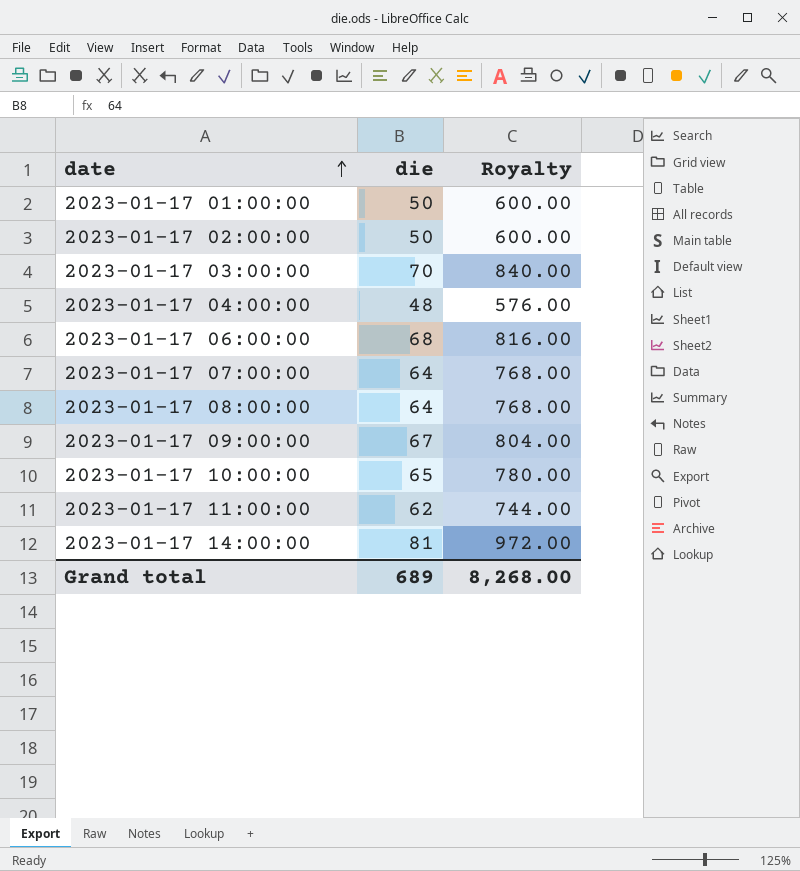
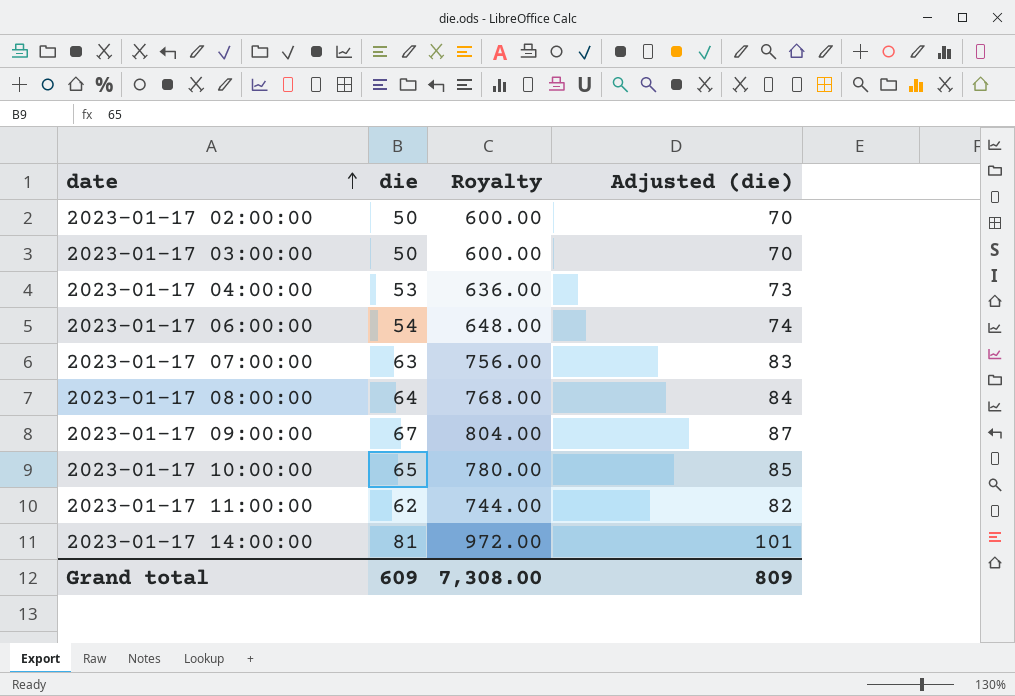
column Adjusted (die) | formula: none -> [die] + 20
row 2023-01-17 01:00:00: 50 | 600.00 -> none
2023-01-17 03:00:00 | die: 70 -> 50
2023-01-17 03:00:00 | Royalty: 840.00 -> 600.00
2023-01-17 04:00:00 | die: 48 -> 53
2023-01-17 04:00:00 | Royalty: 576.00 -> 636.00
2023-01-17 06:00:00 | die: 68 -> 54
2023-01-17 06:00:00 | Royalty: 816.00 -> 648.00
2023-01-17 07:00:00 | die: 64 -> 63
2023-01-17 07:00:00 | Royalty: 768.00 -> 756.00
Grand total | die: 689 -> 609
Grand total | Royalty: 8,268.00 -> 7,308.00

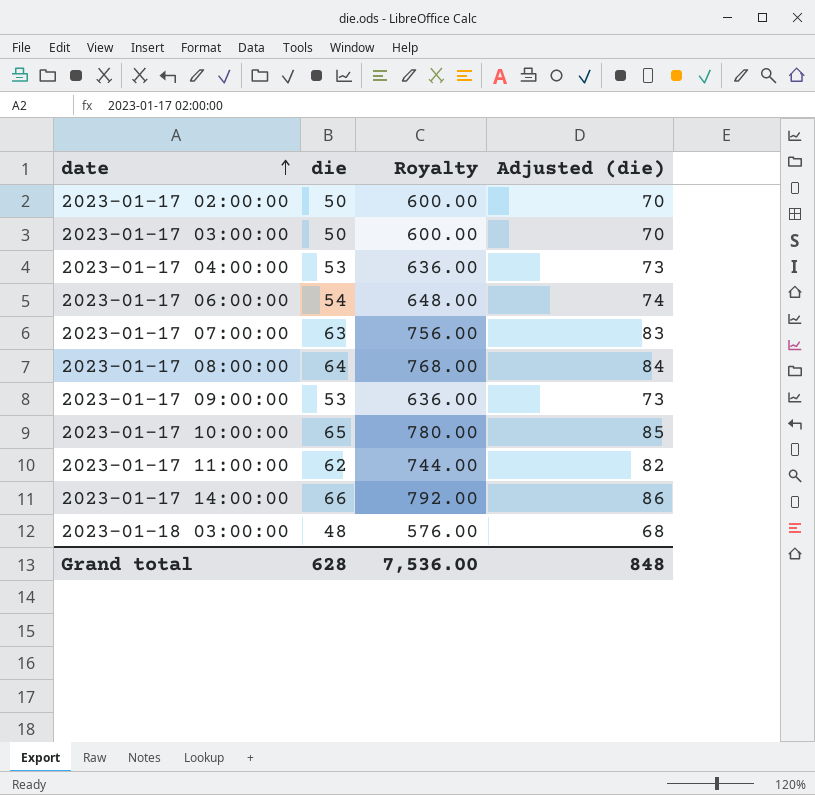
2023-01-17 09:00:00 | die: 67 -> 53
2023-01-17 09:00:00 | Royalty: 804.00 -> 636.00
2023-01-17 09:00:00 | Adjusted (die): 87 -> 73
2023-01-17 14:00:00 | die: 81 -> 66
2023-01-17 14:00:00 | Royalty: 972.00 -> 792.00
2023-01-17 14:00:00 | Adjusted (die): 101 -> 86
row 2023-01-18 03:00:00: none -> 48 | 576.00 | 68
Grand total | die: 609 -> 628
Grand total | Royalty: 7,308.00 -> 7,536.00
Grand total | Adjusted (die): 809 -> 848

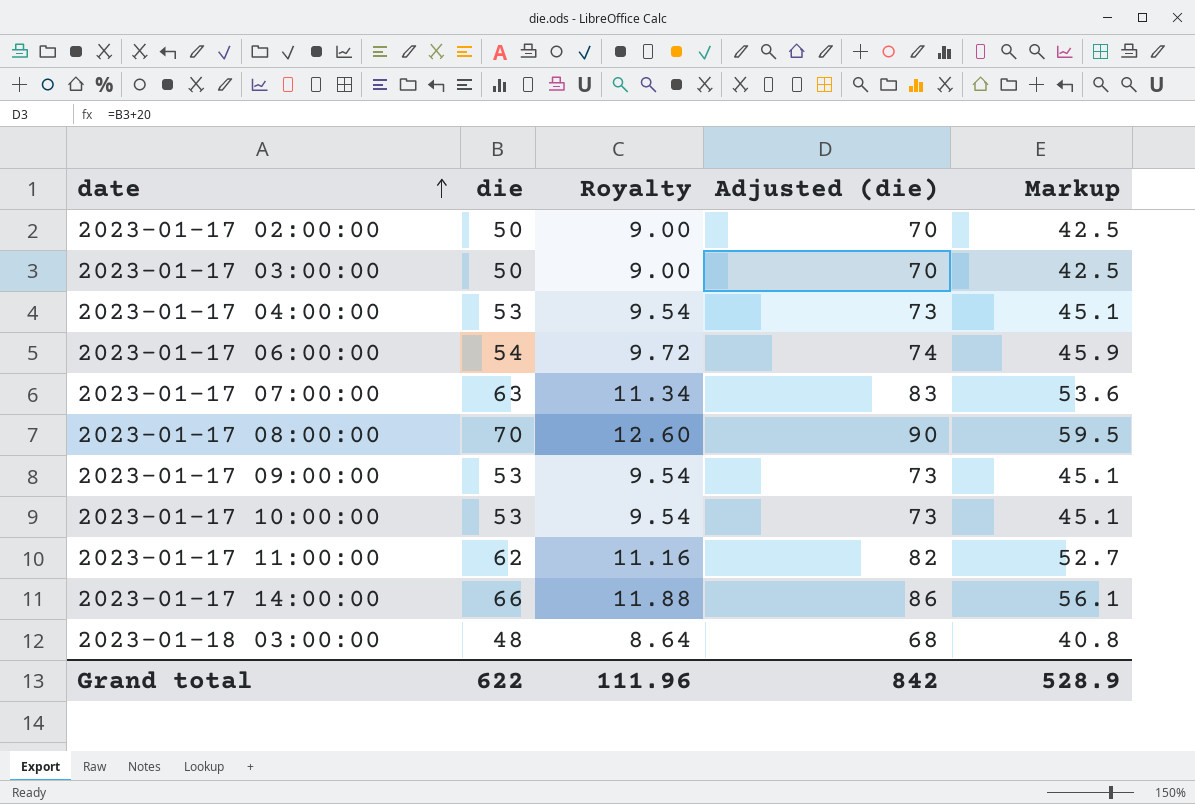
column Royalty | formula: [die] * 12 -> [die] * 0.18
column Markup | formula: none -> [die] * 0.85
2023-01-17 08:00:00 | die: 64 -> 70
2023-01-17 08:00:00 | Adjusted (die): 84 -> 90
2023-01-17 10:00:00 | die: 65 -> 53
2023-01-17 10:00:00 | Adjusted (die): 85 -> 73
Grand total | die: 628 -> 622
Grand total | Royalty: 7,536.00 -> 111.96
Grand total | Adjusted (die): 848 -> 842

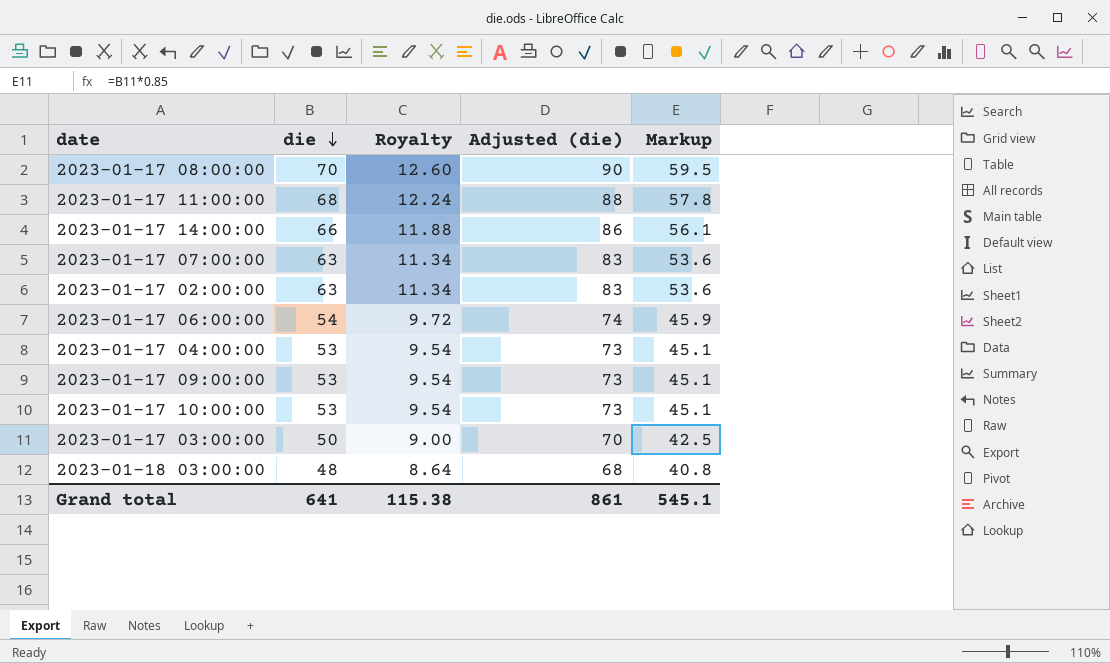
row order: date ascending -> die descending
2023-01-17 11:00:00 | die: 62 -> 68
2023-01-17 11:00:00 | Royalty: 11.16 -> 12.24
2023-01-17 11:00:00 | Adjusted (die): 82 -> 88
2023-01-17 11:00:00 | Markup: 52.7 -> 57.8
2023-01-17 02:00:00 | die: 50 -> 63
2023-01-17 02:00:00 | Royalty: 9.00 -> 11.34
2023-01-17 02:00:00 | Adjusted (die): 70 -> 83
2023-01-17 02:00:00 | Markup: 42.5 -> 53.6
Grand total | die: 622 -> 641
Grand total | Royalty: 111.96 -> 115.38
Grand total | Adjusted (die): 842 -> 861
Grand total | Markup: 528.9 -> 545.1

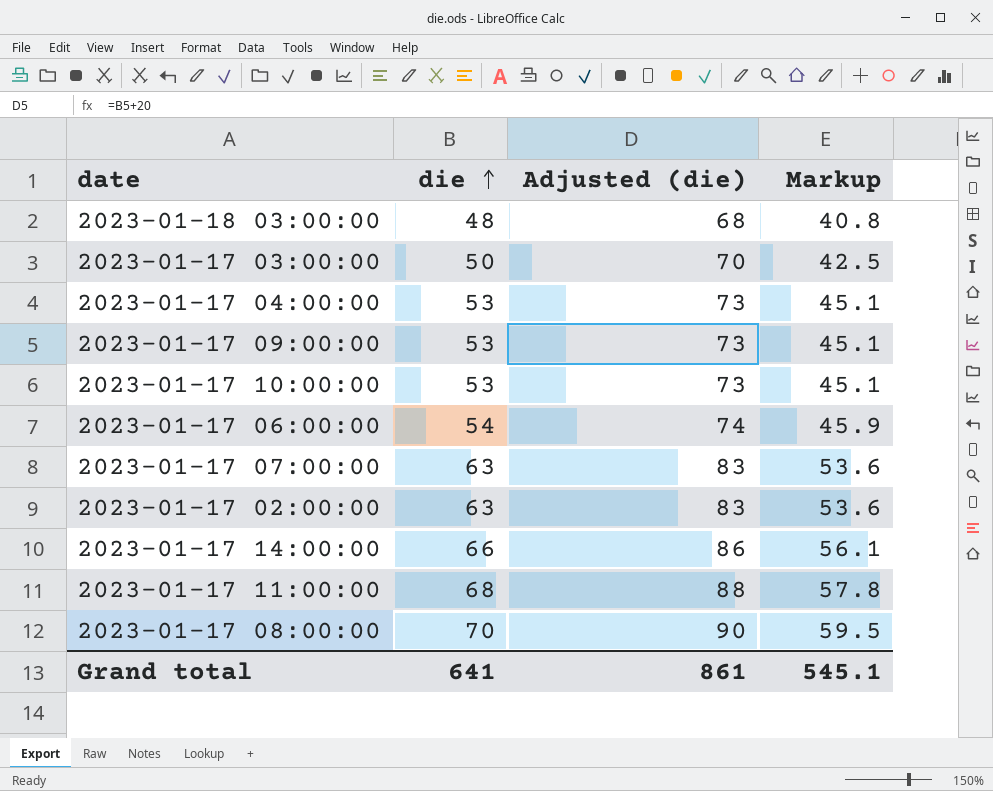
row order: die descending -> die ascending
column Royalty | formula: [die] * 0.18 -> none

